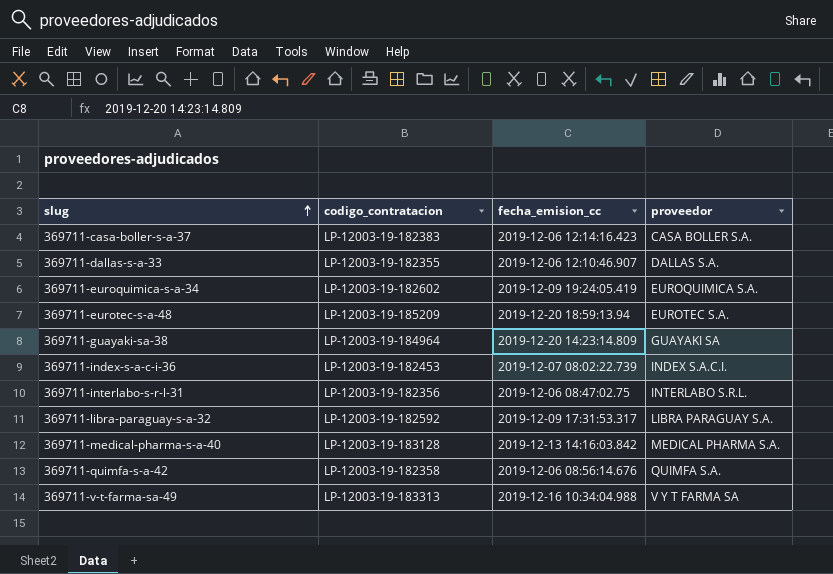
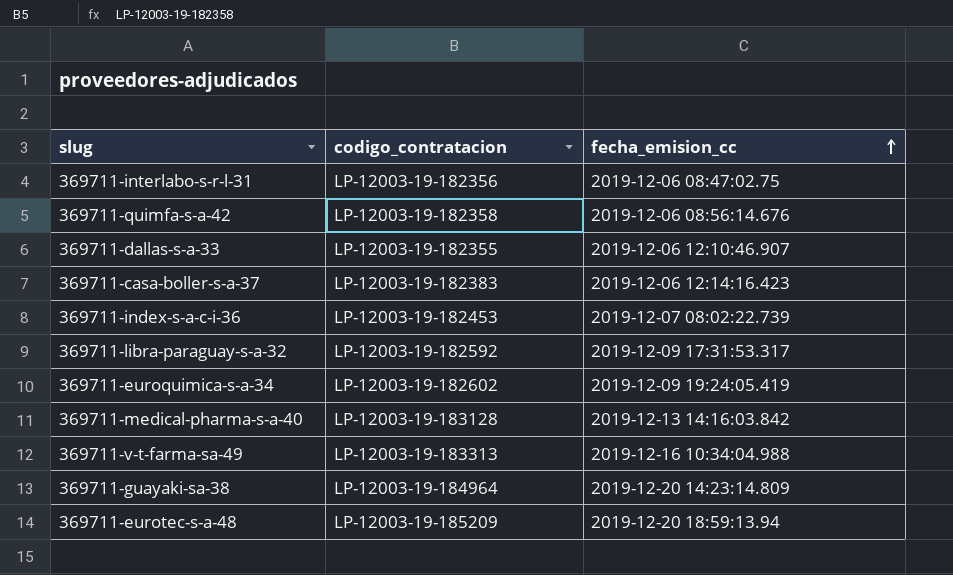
row order: slug ascending -> fecha_emision_cc ascending
column proveedor | position: 4 -> none

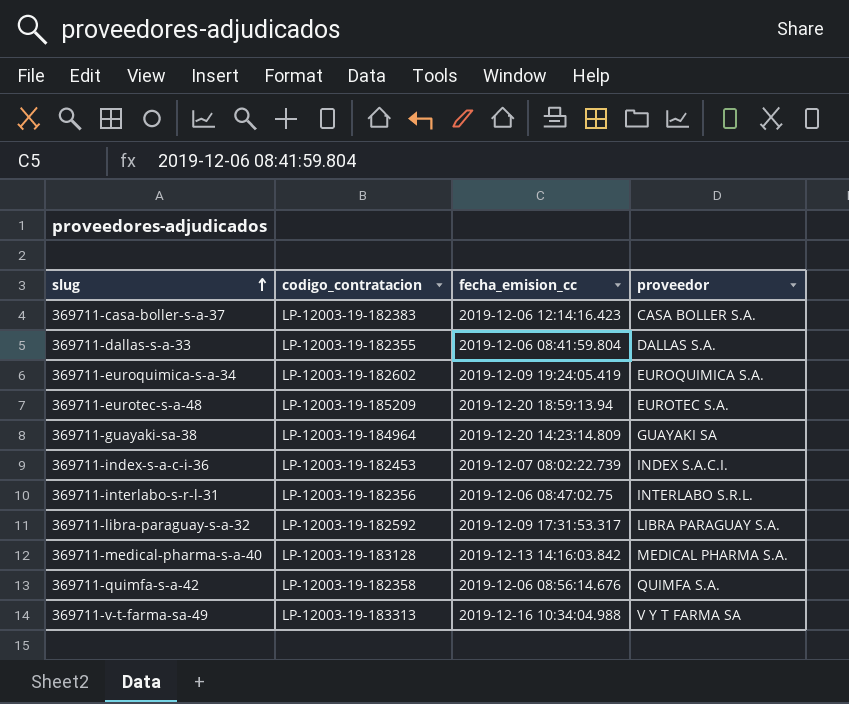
row order: fecha_emision_cc ascending -> slug ascending
column proveedor | position: none -> 4
369711-dallas-s-a-33 | fecha_emision_cc: 2019-12-06 12:10:46.907 -> 2019-12-06 08:41:59.804

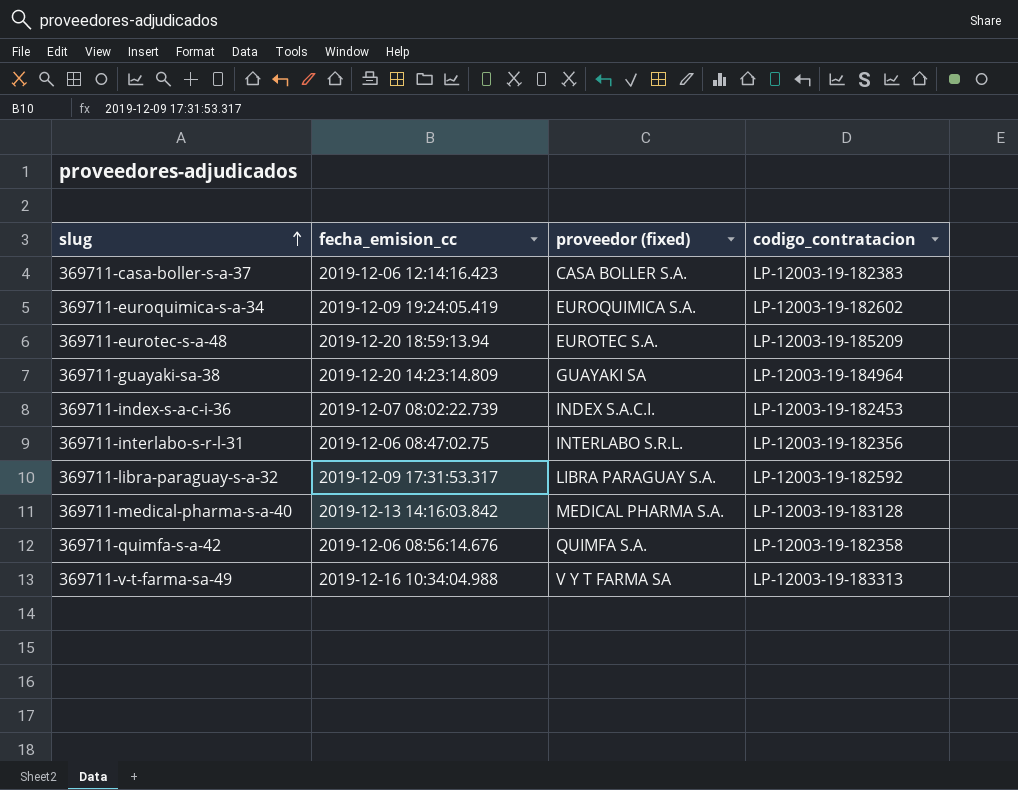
column name: proveedor -> proveedor (fixed)
column codigo_contratacion | position: 2 -> 4
row 369711-dallas-s-a-33: LP-12003-19-182355 | 2019-12-06 08:41:59.804 | DALLAS S.A. -> none

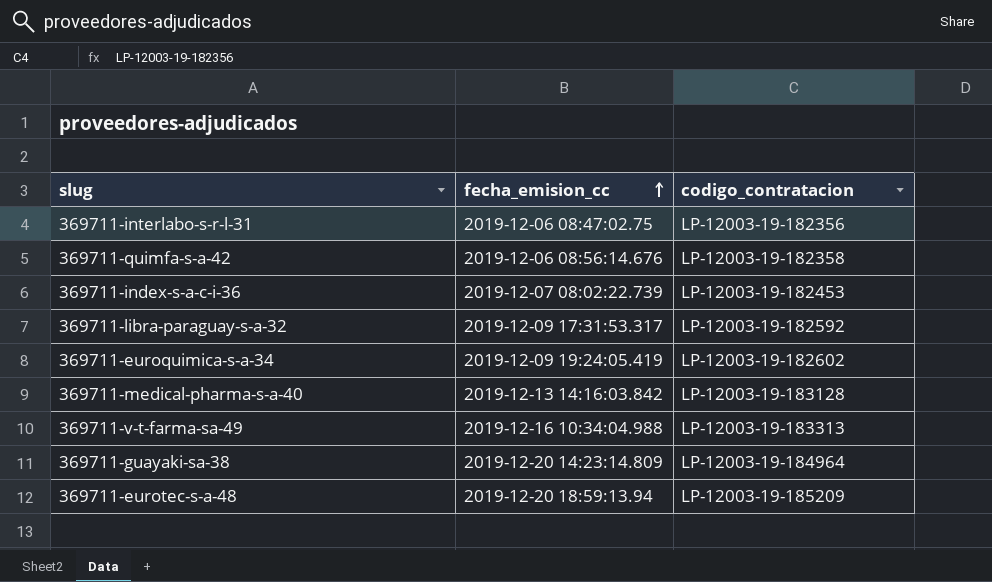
row order: slug ascending -> fecha_emision_cc ascending
column proveedor (fixed) | position: 3 -> none
row 369711-casa-boller-s-a-37: 2019-12-06 12:14:16.423 | CASA BOLLER S.A. | LP-12003-19-182383 -> none

